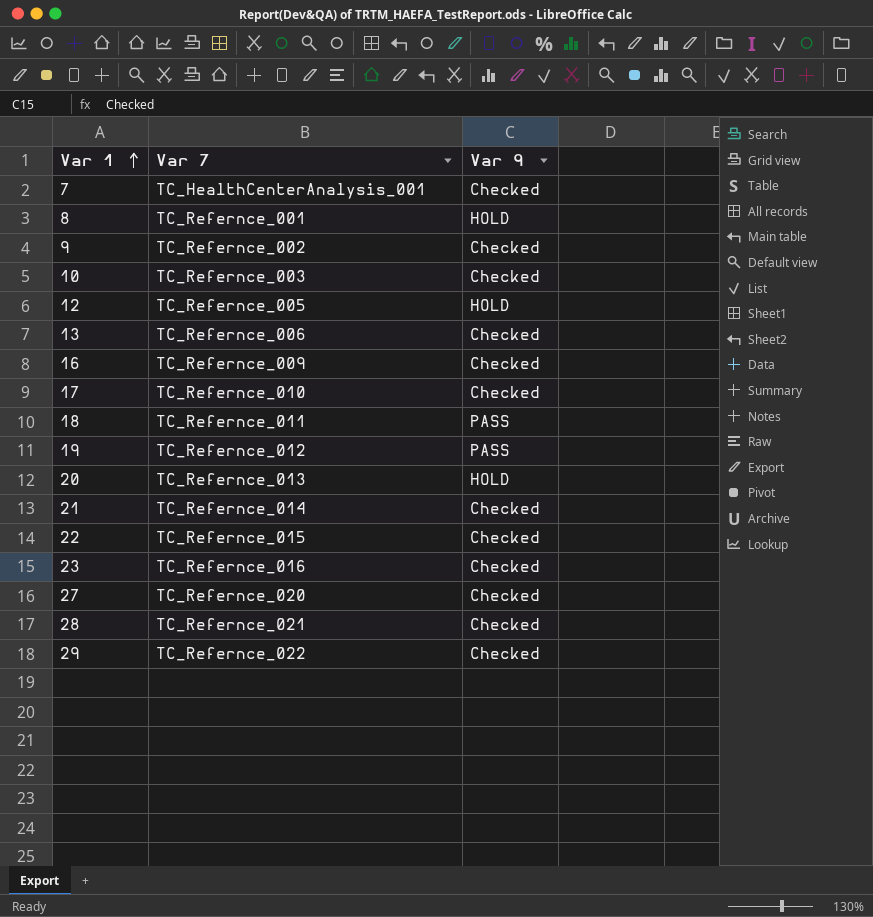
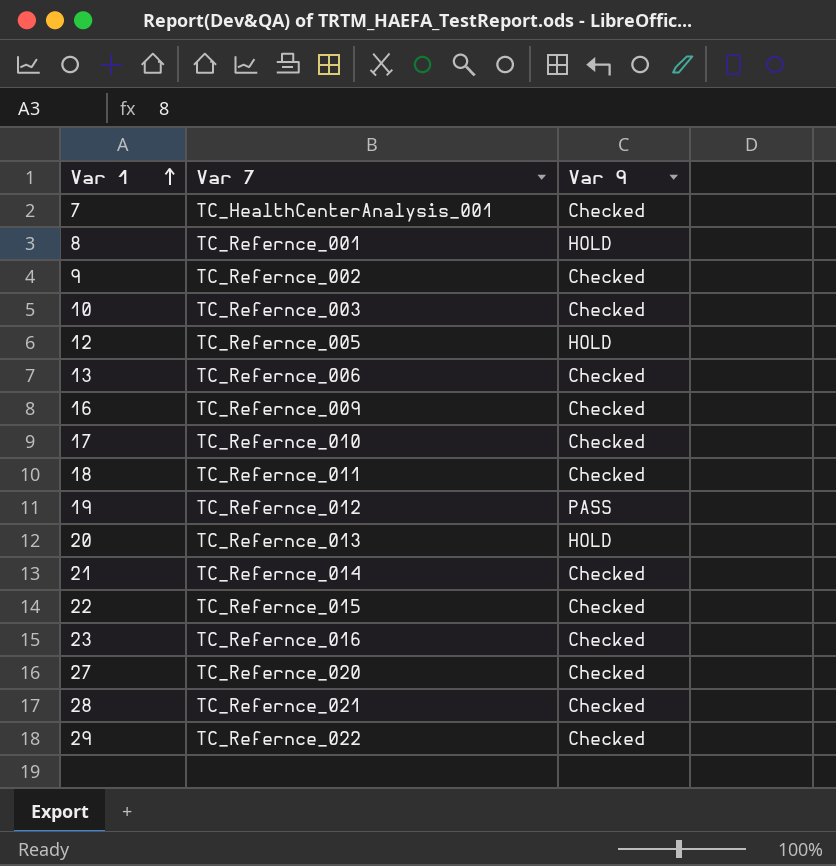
18 | Var 9: PASS -> Checked

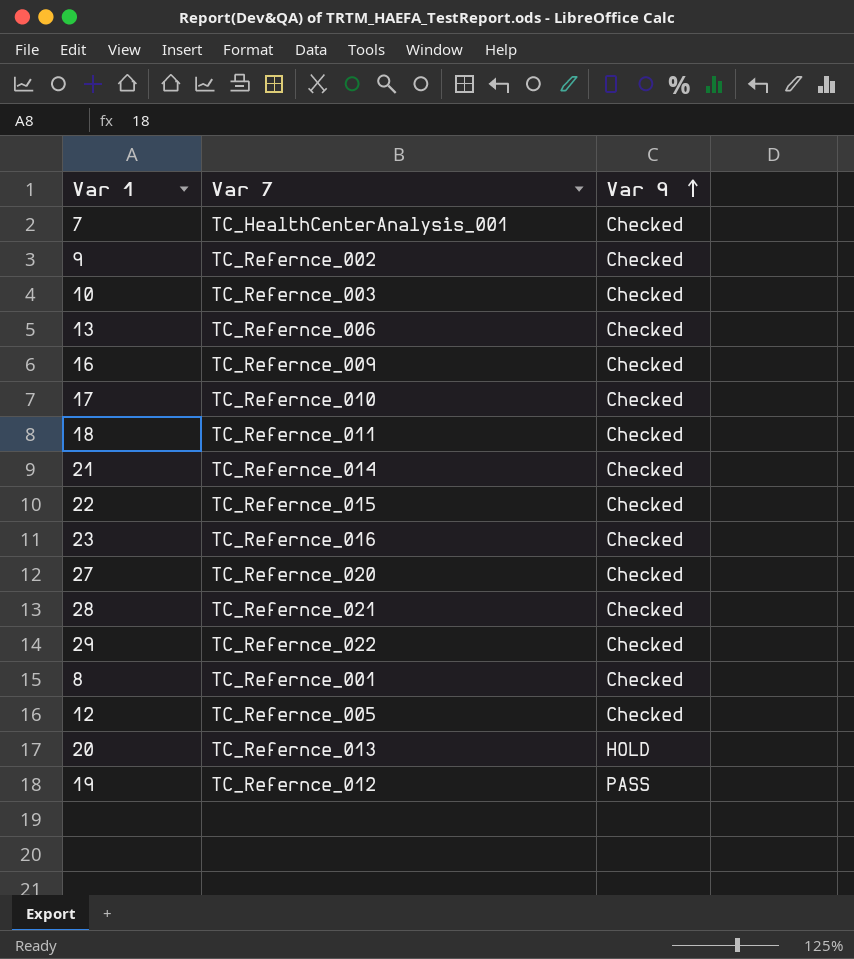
row order: Var 1 ascending -> Var 9 ascending
8 | Var 9: HOLD -> Checked
12 | Var 9: HOLD -> Checked

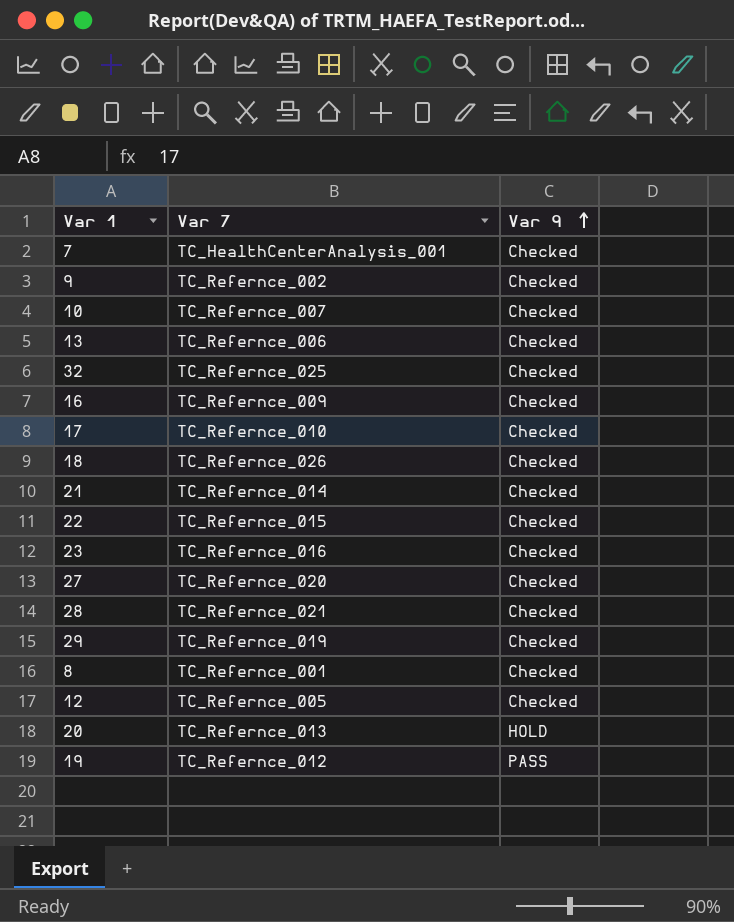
10 | Var 7: TC_Refernce_003 -> TC_Refernce_007
row 32: none -> TC_Refernce_025 | Checked
18 | Var 7: TC_Refernce_011 -> TC_Refernce_026
29 | Var 7: TC_Refernce_022 -> TC_Refernce_019

